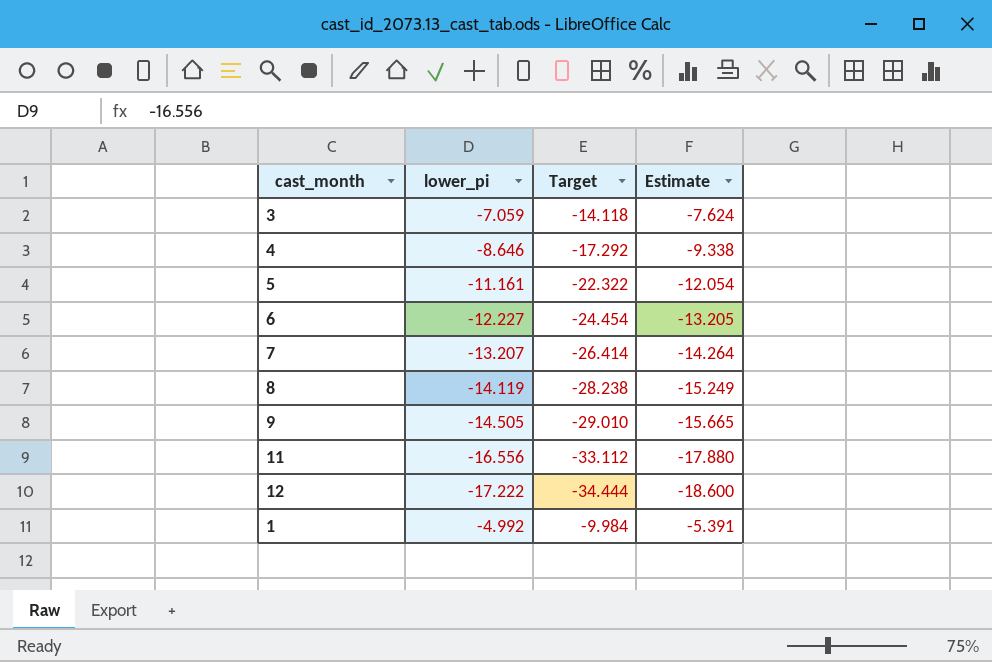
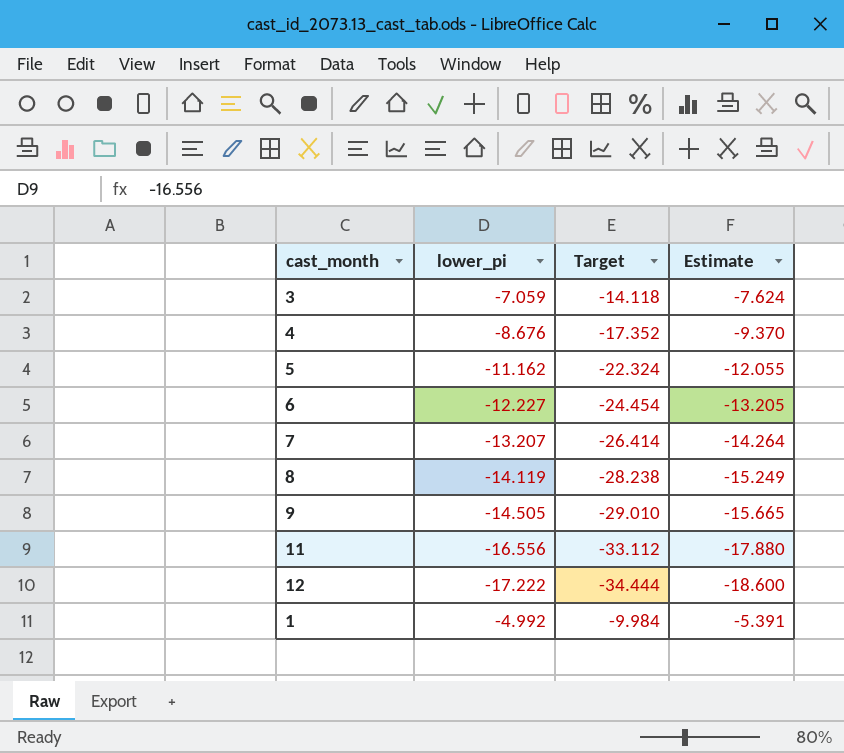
4 | lower_pi: -8.646 -> -8.676
4 | Target: -17.292 -> -17.352
4 | Estimate: -9.338 -> -9.370
5 | lower_pi: -11.161 -> -11.162
5 | Target: -22.322 -> -22.324
5 | Estimate: -12.054 -> -12.055

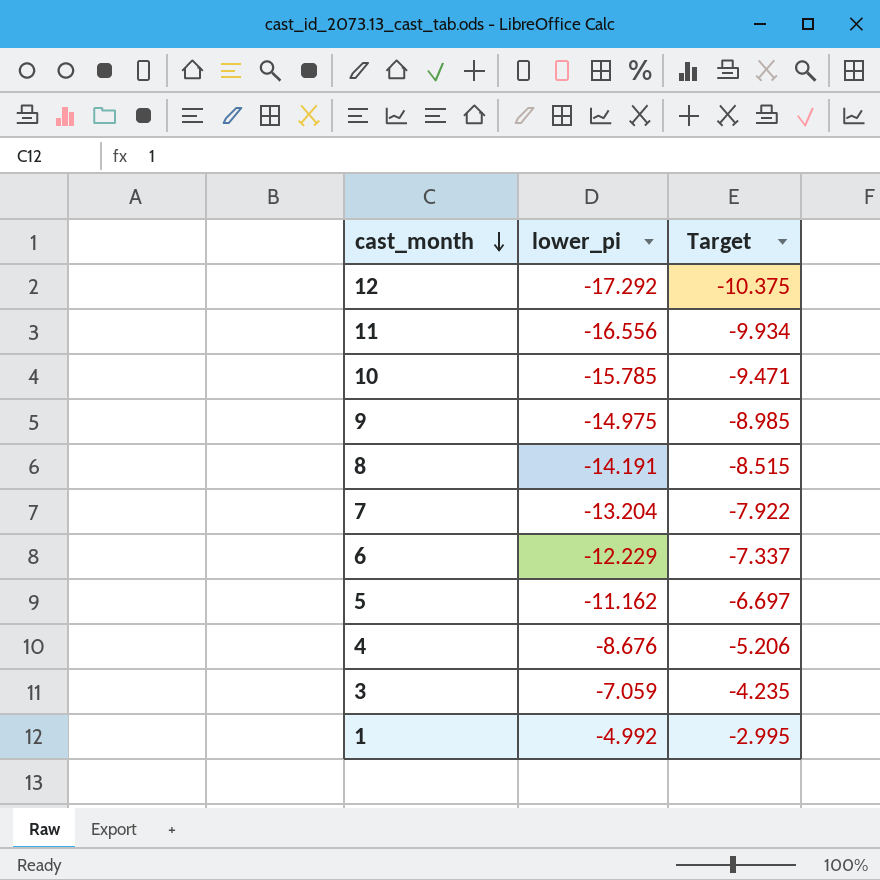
row order: none -> cast_month descending
column Estimate | formula: [lower_pi] * 1.08 -> none
column Target | formula: [lower_pi] * 2 -> [lower_pi] * 0.6
12 | lower_pi: -17.222 -> -17.292
row 10: none -> -15.785 | -9.471
9 | lower_pi: -14.505 -> -14.975
8 | lower_pi: -14.119 -> -14.191
7 | lower_pi: -13.207 -> -13.204
6 | lower_pi: -12.227 -> -12.229

